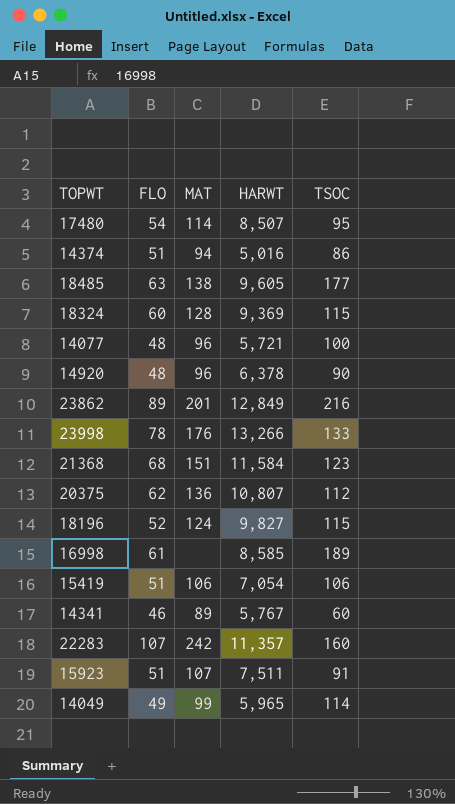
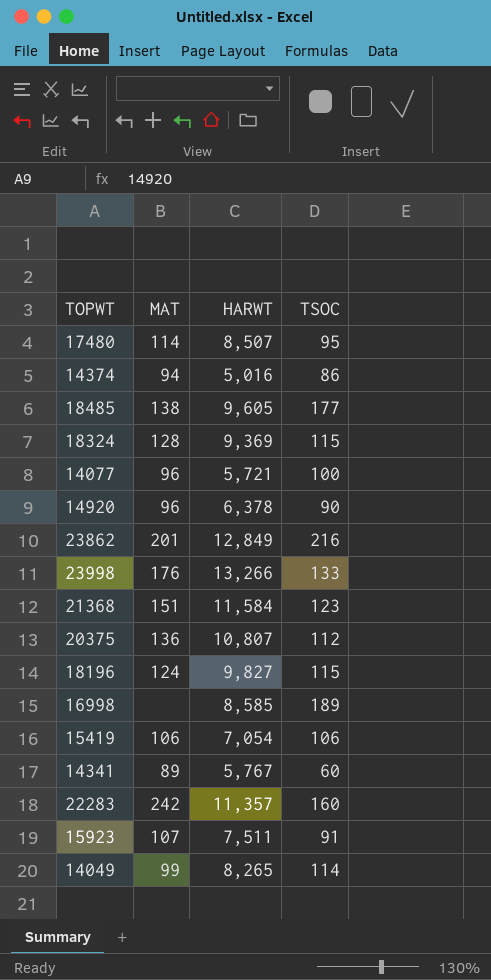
column FLO | position: 2 -> none
14049 | HARWT: 5,965 -> 8,265

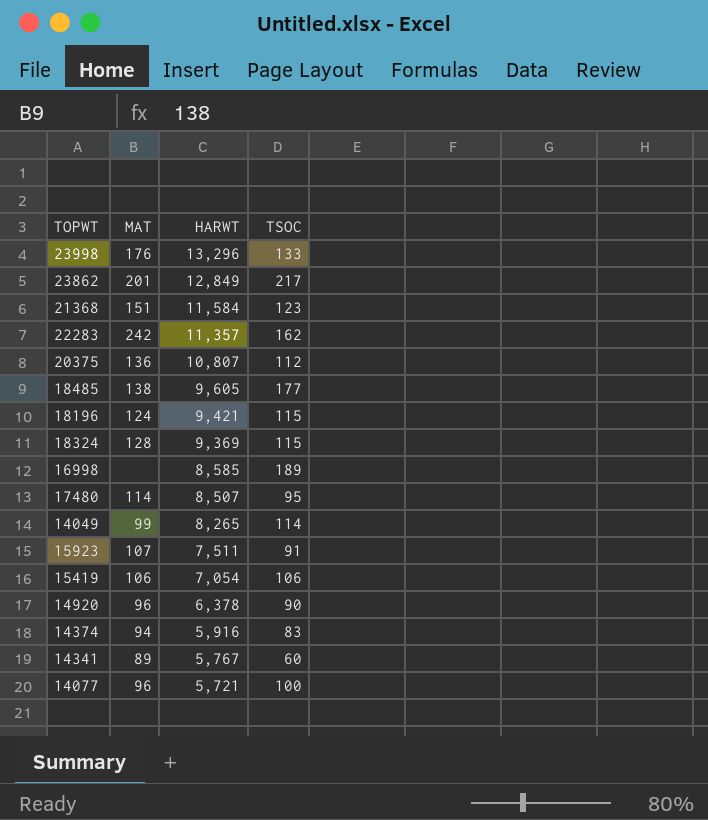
row order: none -> HARWT descending
23998 | HARWT: 13,266 -> 13,296
23862 | TSOC: 216 -> 217
22283 | TSOC: 160 -> 162
18196 | HARWT: 9,827 -> 9,421
14374 | HARWT: 5,016 -> 5,916
14374 | TSOC: 86 -> 83

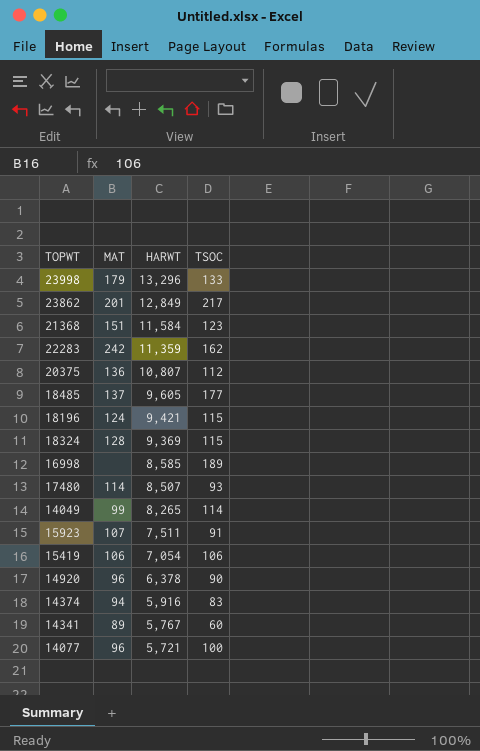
23998 | MAT: 176 -> 179
22283 | HARWT: 11,357 -> 11,359
18485 | MAT: 138 -> 137
17480 | TSOC: 95 -> 93

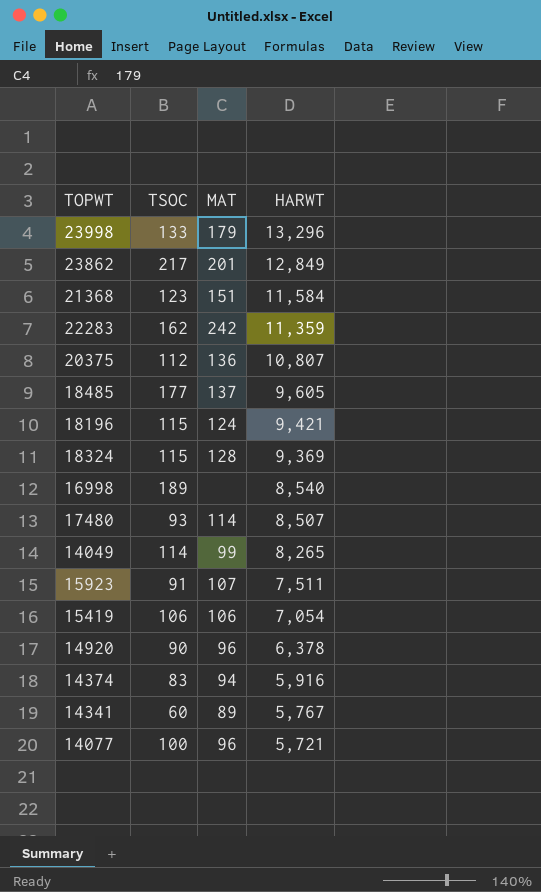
column TSOC | position: 4 -> 2
16998 | HARWT: 8,585 -> 8,540

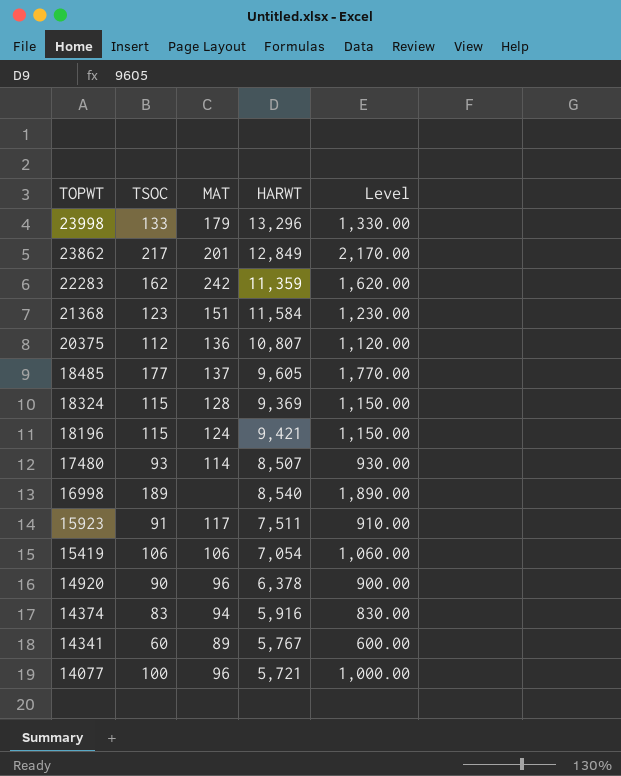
row order: HARWT descending -> TOPWT descending
column Level | formula: none -> [TSOC] * 10
row 14049: 114 | 99 | 8,265 -> none
15923 | MAT: 107 -> 117

